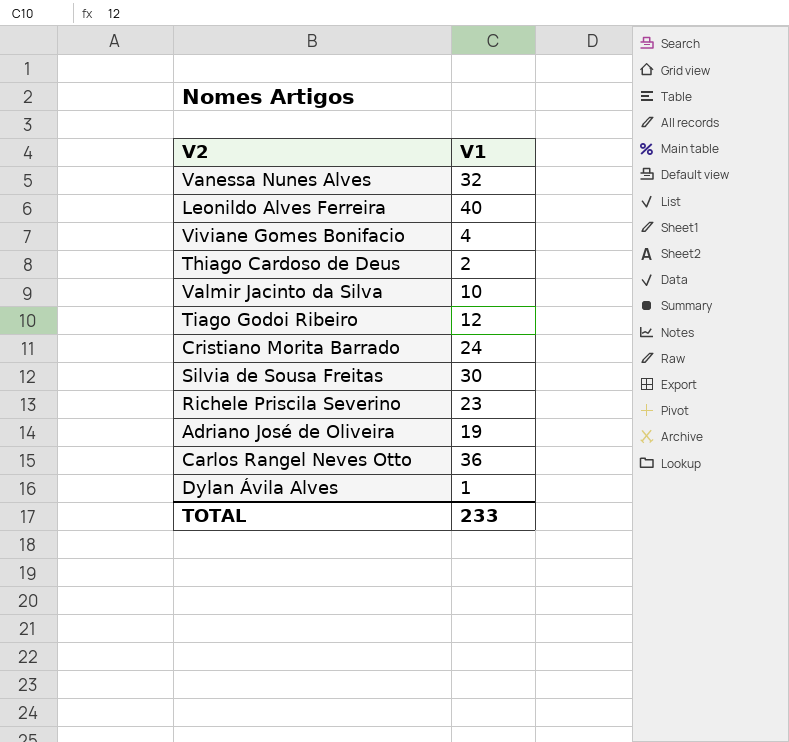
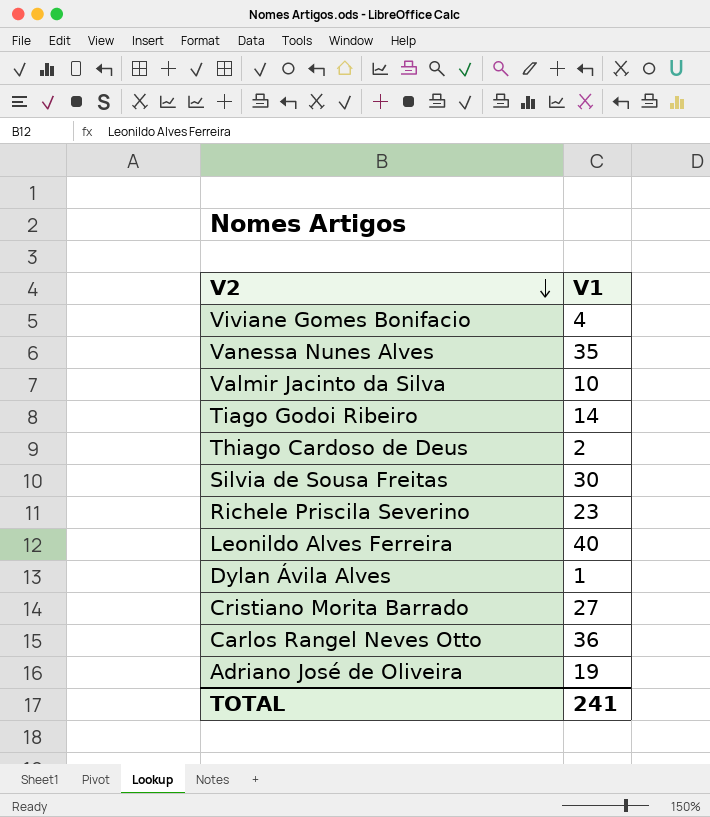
row order: none -> V2 descending
Vanessa Nunes Alves | V1: 32 -> 35
Tiago Godoi Ribeiro | V1: 12 -> 14
Cristiano Morita Barrado | V1: 24 -> 27
TOTAL | V1: 233 -> 241

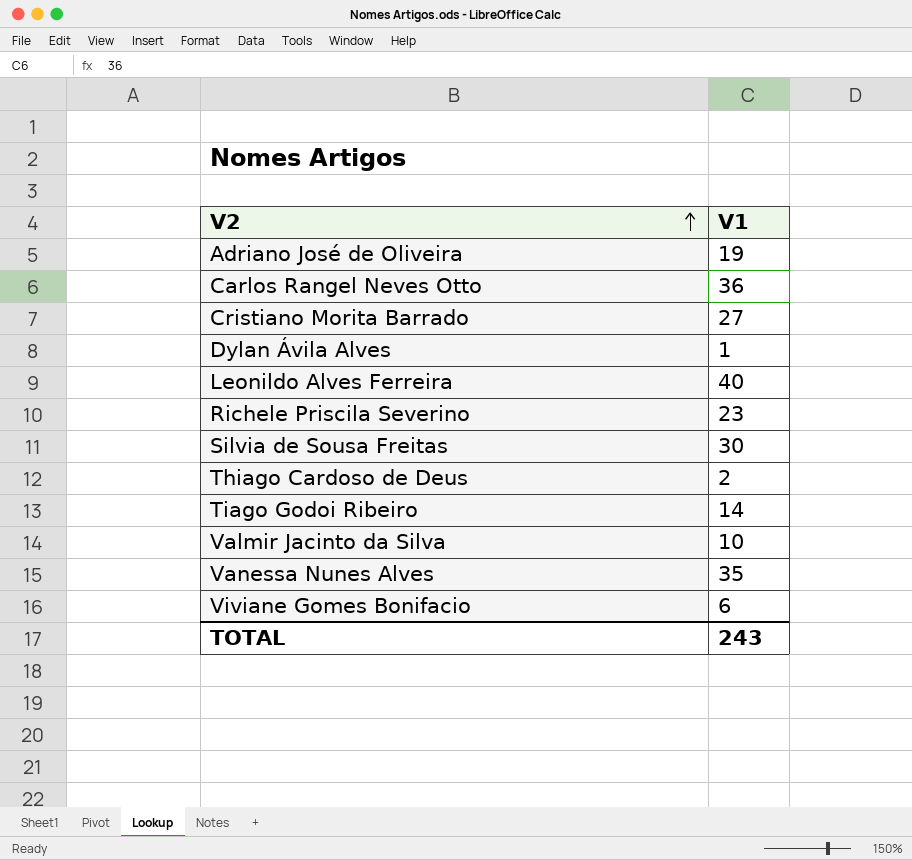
row order: V2 descending -> V2 ascending
Viviane Gomes Bonifacio | V1: 4 -> 6
TOTAL | V1: 241 -> 243

